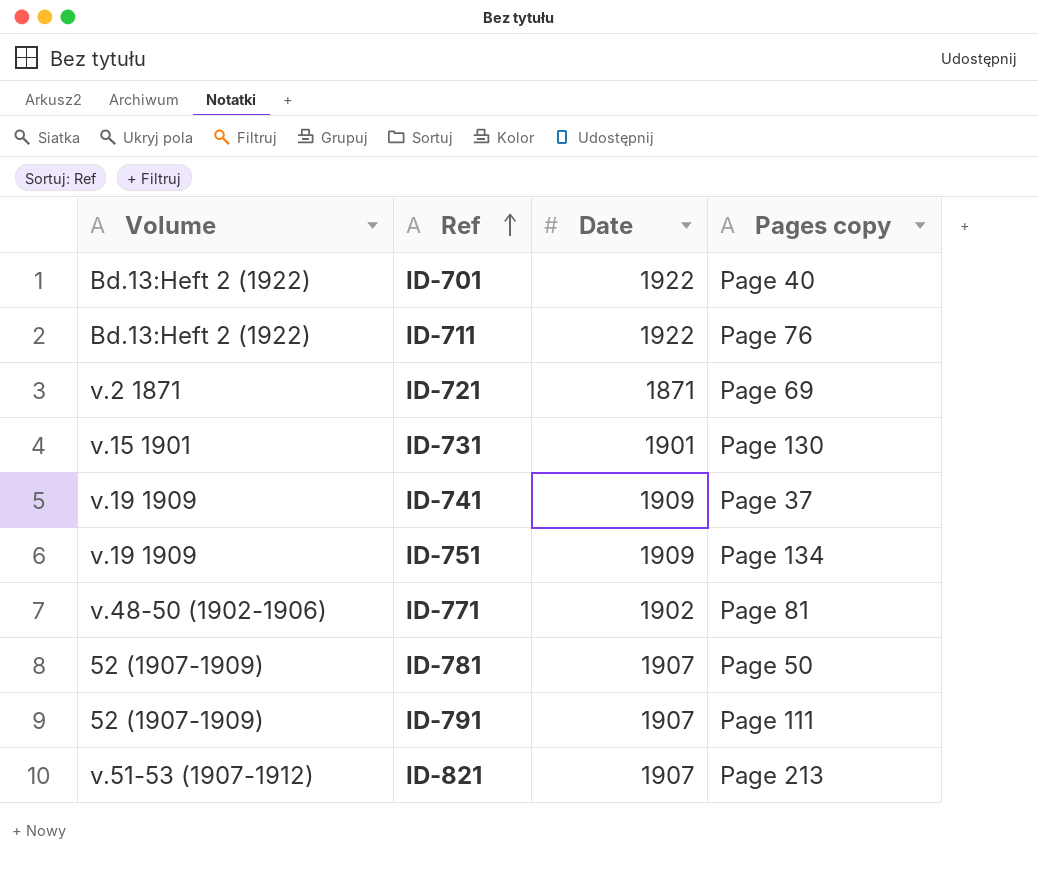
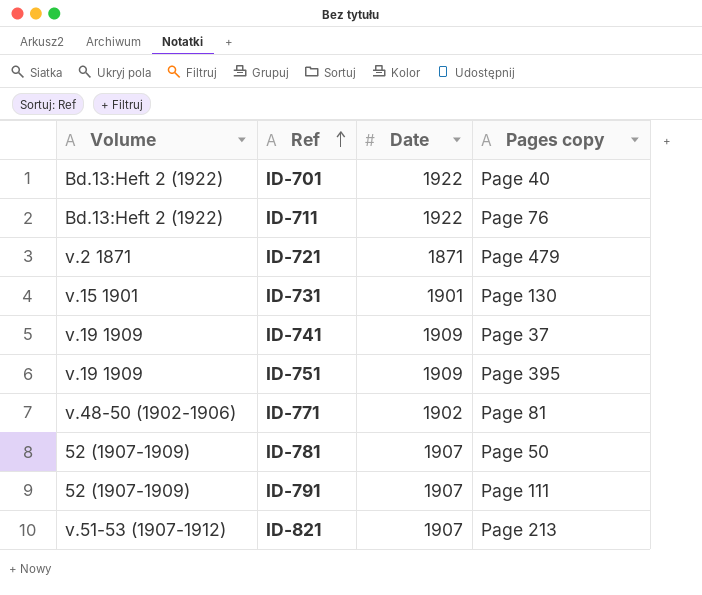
ID-721 | Pages copy: Page 69 -> Page 479
ID-751 | Pages copy: Page 134 -> Page 395

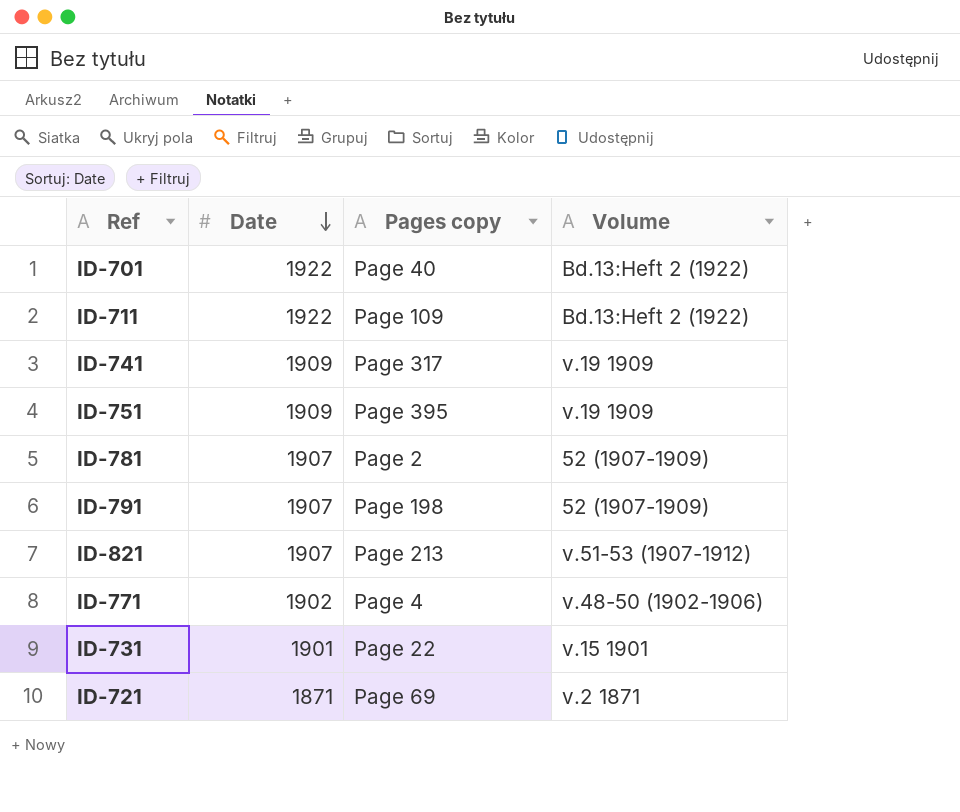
row order: Ref ascending -> Date descending
column Volume | position: 1 -> 4
ID-711 | Pages copy: Page 76 -> Page 109
ID-741 | Pages copy: Page 37 -> Page 317
ID-781 | Pages copy: Page 50 -> Page 2
ID-791 | Pages copy: Page 111 -> Page 198
ID-771 | Pages copy: Page 81 -> Page 4
ID-731 | Pages copy: Page 130 -> Page 22
ID-721 | Pages copy: Page 479 -> Page 69

